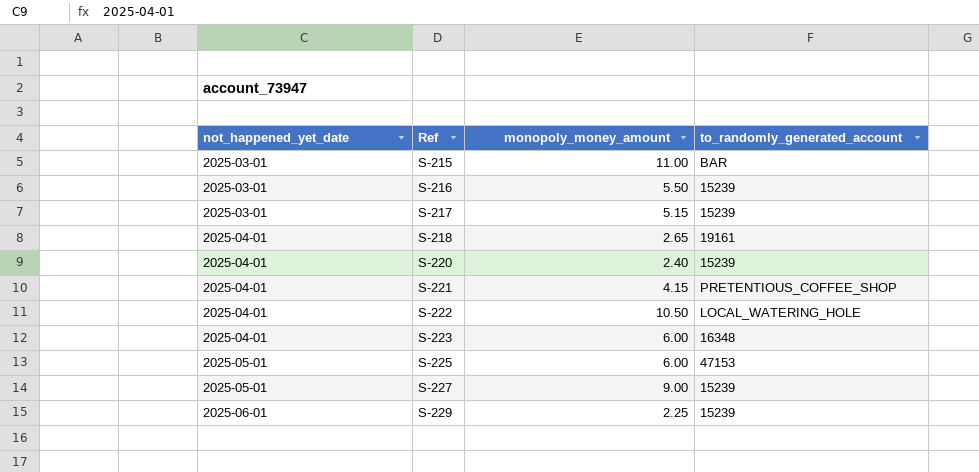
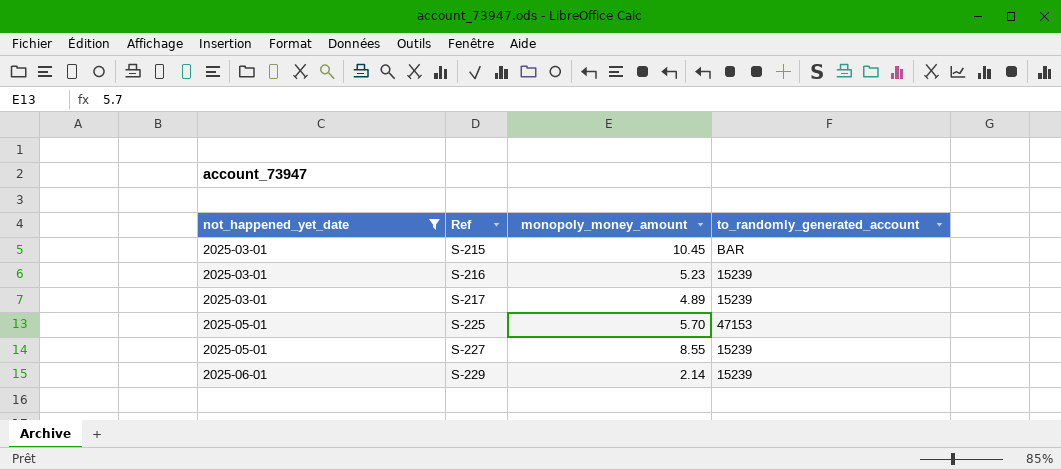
filter: none -> not_happened_yet_date != 2025-04-01
S-215 | monopoly_money_amount: 11.00 -> 10.45
S-216 | monopoly_money_amount: 5.50 -> 5.23
S-217 | monopoly_money_amount: 5.15 -> 4.89
S-225 | monopoly_money_amount: 6.00 -> 5.70
S-227 | monopoly_money_amount: 9.00 -> 8.55
S-229 | monopoly_money_amount: 2.25 -> 2.14

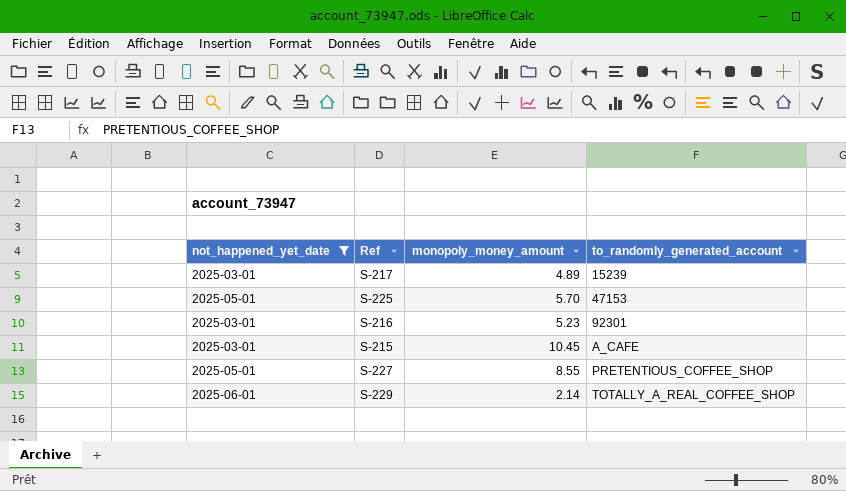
row order: not_happened_yet_date ascending -> to_randomly_generated_account ascending
S-216 | to_randomly_generated_account: 15239 -> 92301
S-215 | to_randomly_generated_account: BAR -> A_CAFE
S-227 | to_randomly_generated_account: 15239 -> PRETENTIOUS_COFFEE_SHOP
S-229 | to_randomly_generated_account: 15239 -> TOTALLY_A_REAL_COFFEE_SHOP

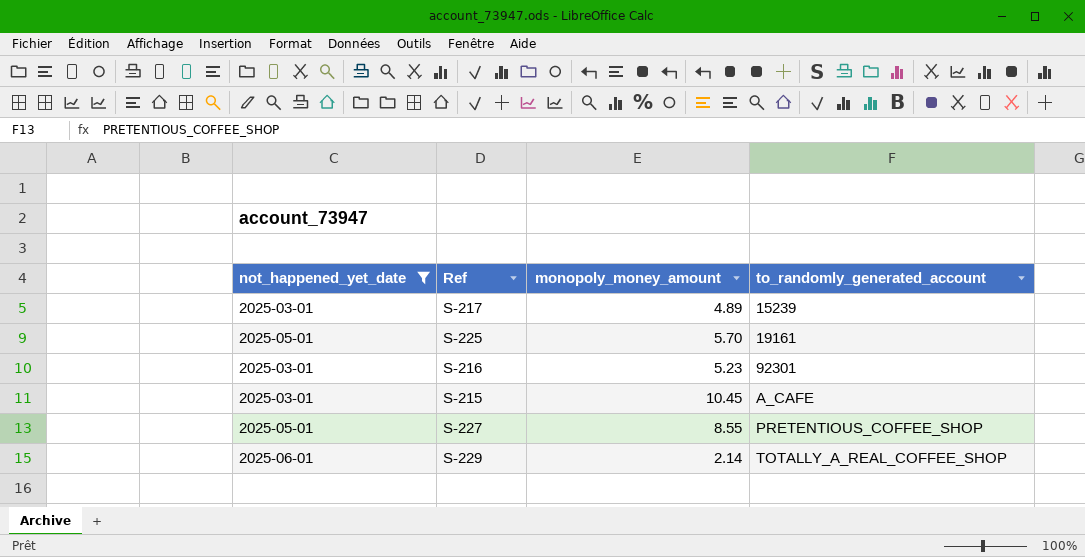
S-225 | to_randomly_generated_account: 47153 -> 19161

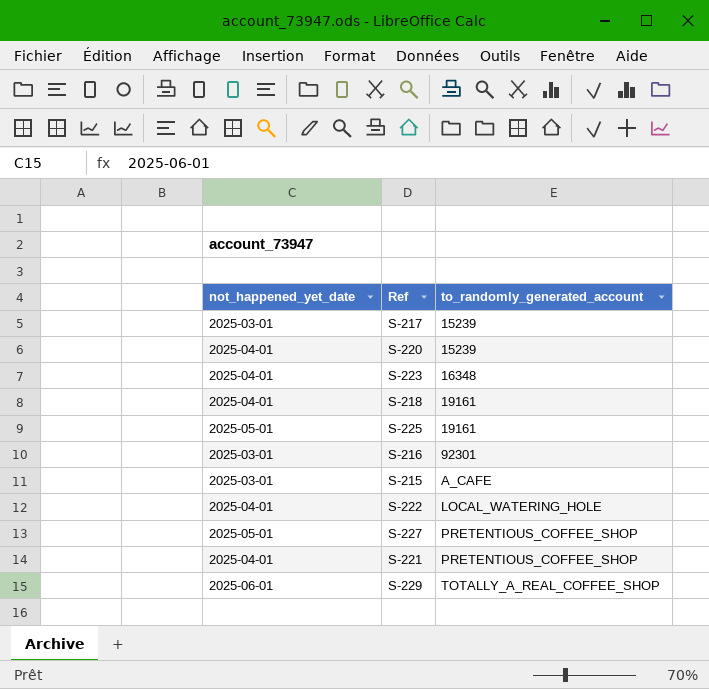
filter: not_happened_yet_date != 2025-04-01 -> none
column monopoly_money_amount | position: 3 -> none

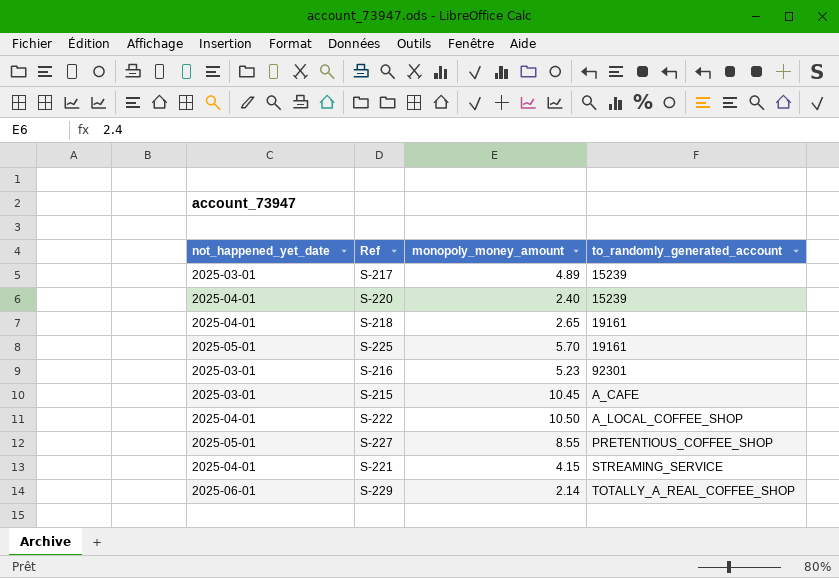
column monopoly_money_amount | position: none -> 3
row S-223: 2025-04-01 | 16348 -> none
S-222 | to_randomly_generated_account: LOCAL_WATERING_HOLE -> A_LOCAL_COFFEE_SHOP
S-221 | to_randomly_generated_account: PRETENTIOUS_COFFEE_SHOP -> STREAMING_SERVICE

